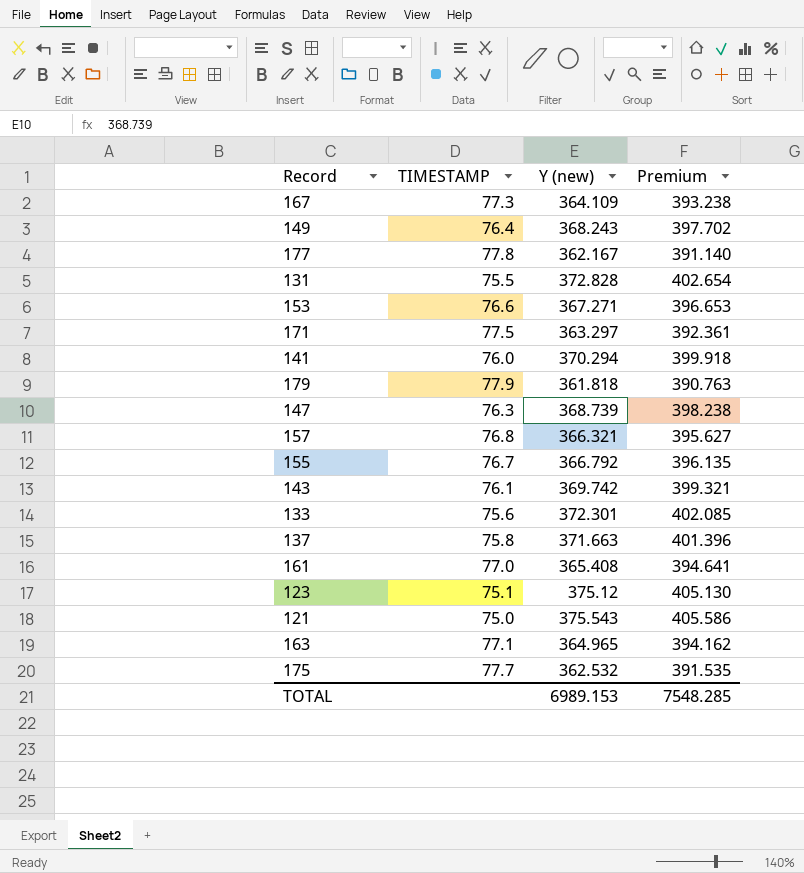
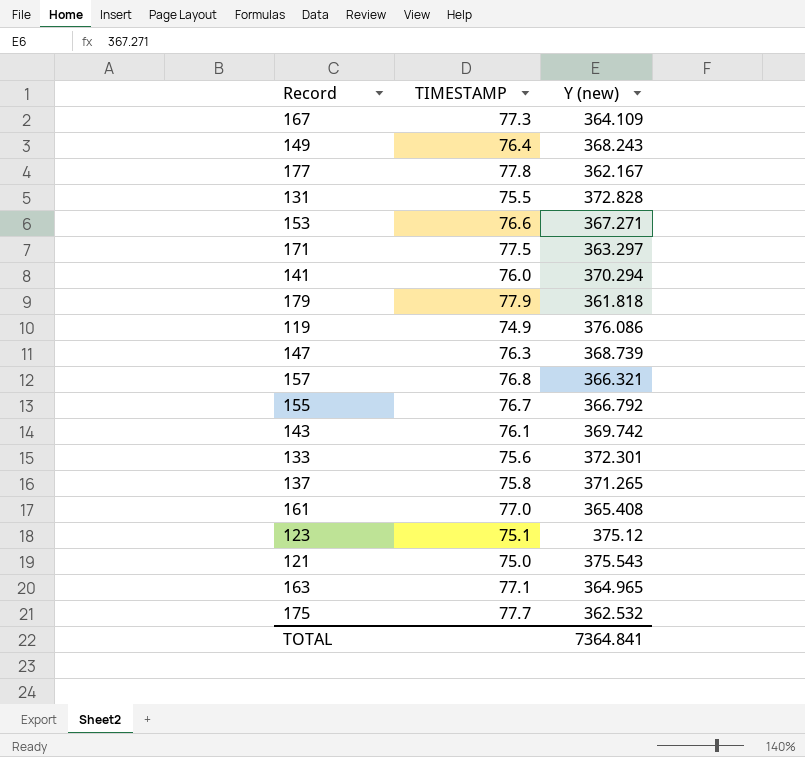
column Premium | formula: [Y (new)] * 1.08 -> none
row 119: none -> 74.9 | 376.086
137 | Y (new): 371.663 -> 371.265
TOTAL | Y (new): 6989.153 -> 7364.841

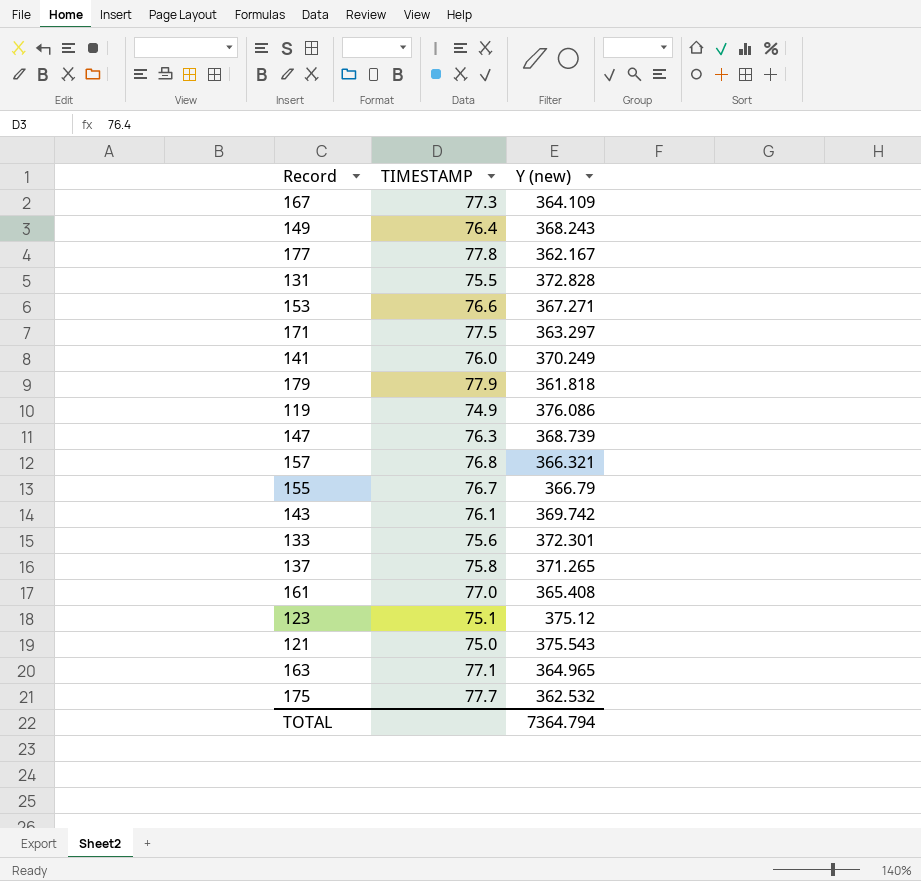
141 | Y (new): 370.294 -> 370.249
155 | Y (new): 366.792 -> 366.79
TOTAL | Y (new): 7364.841 -> 7364.794

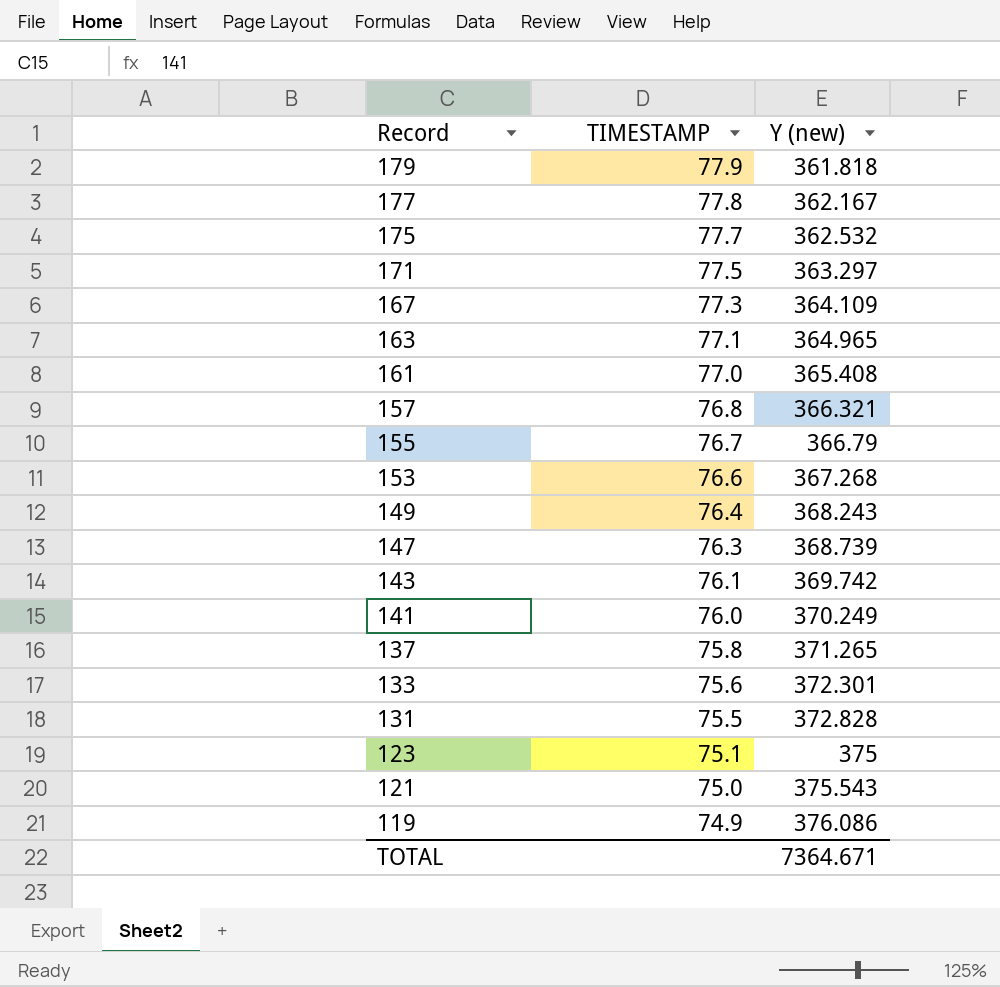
row order: none -> Record descending
153 | Y (new): 367.271 -> 367.268
123 | Y (new): 375.12 -> 375
TOTAL | Y (new): 7364.794 -> 7364.671

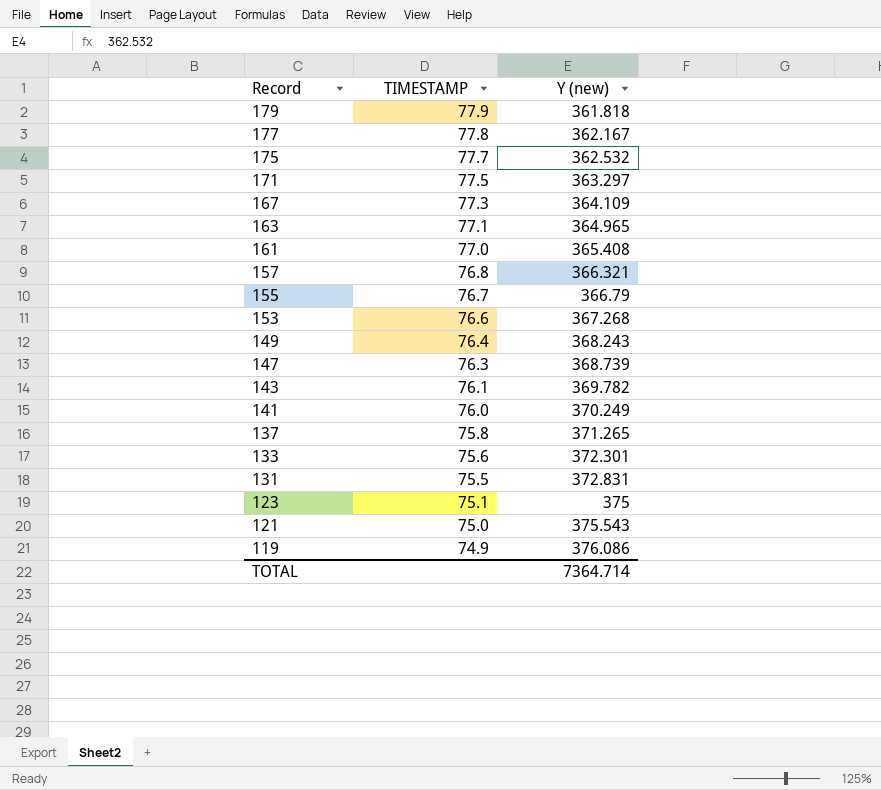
143 | Y (new): 369.742 -> 369.782
131 | Y (new): 372.828 -> 372.831
TOTAL | Y (new): 7364.671 -> 7364.714

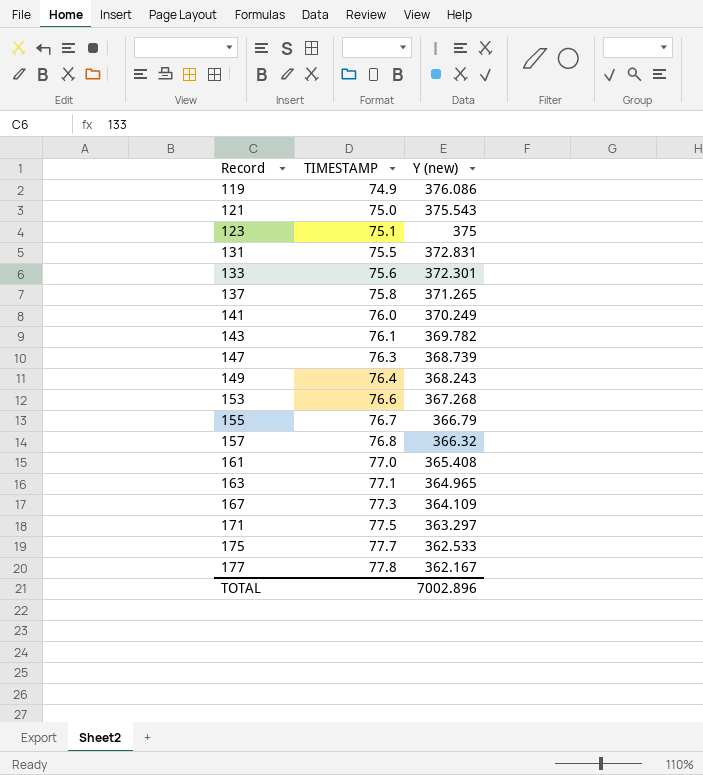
row order: Record descending -> Record ascending
row 179: 77.9 | 361.818 -> none
157 | Y (new): 366.321 -> 366.32
175 | Y (new): 362.532 -> 362.533
TOTAL | Y (new): 7364.714 -> 7002.896

